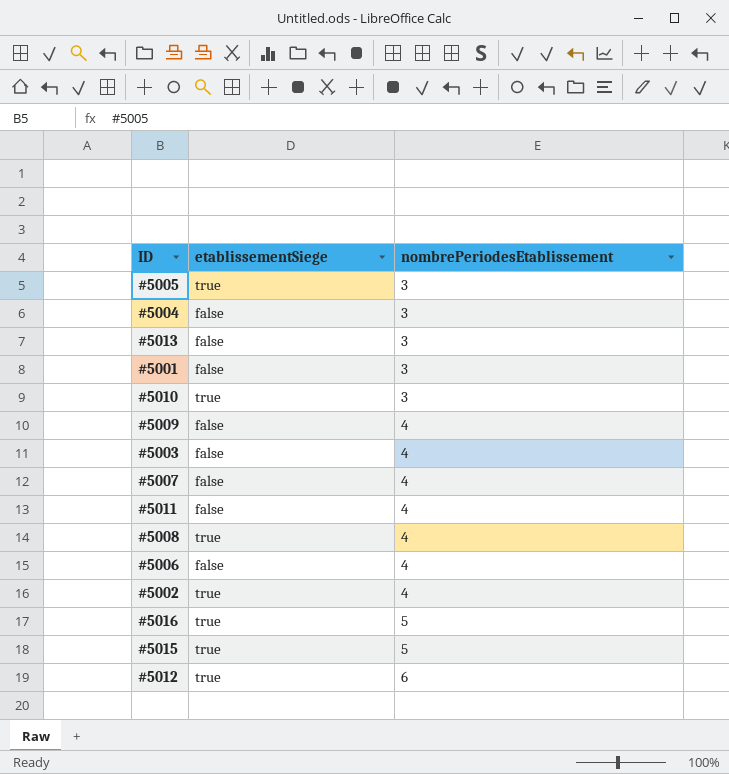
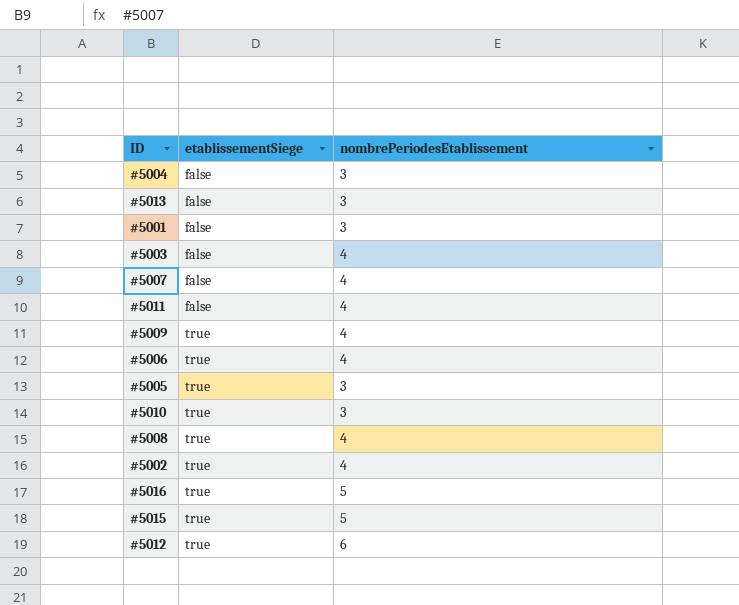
row order: nombrePeriodesEtablissement ascending -> etablissementSiege ascending
#5009 | etablissementSiege: false -> true
#5006 | etablissementSiege: false -> true

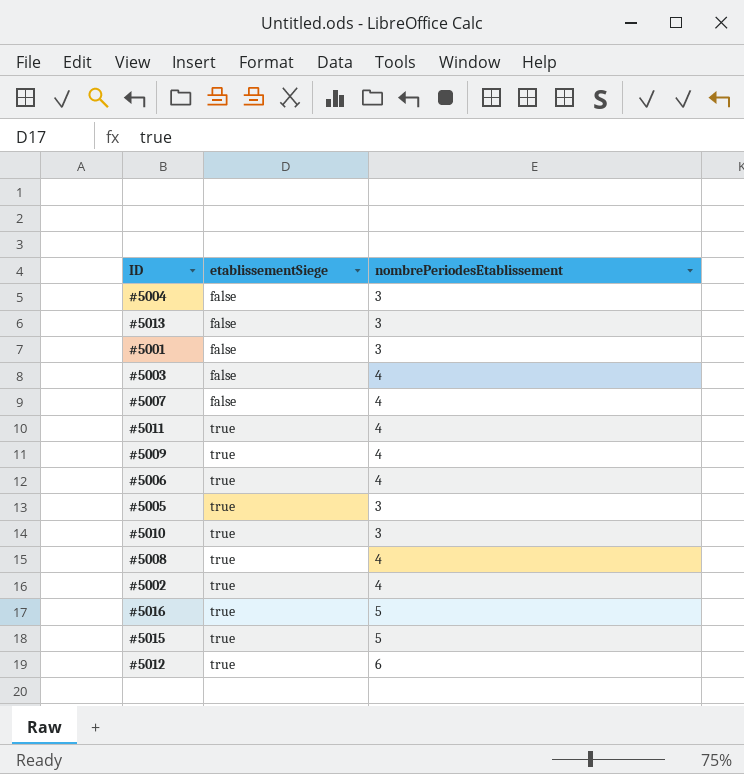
#5011 | etablissementSiege: false -> true

